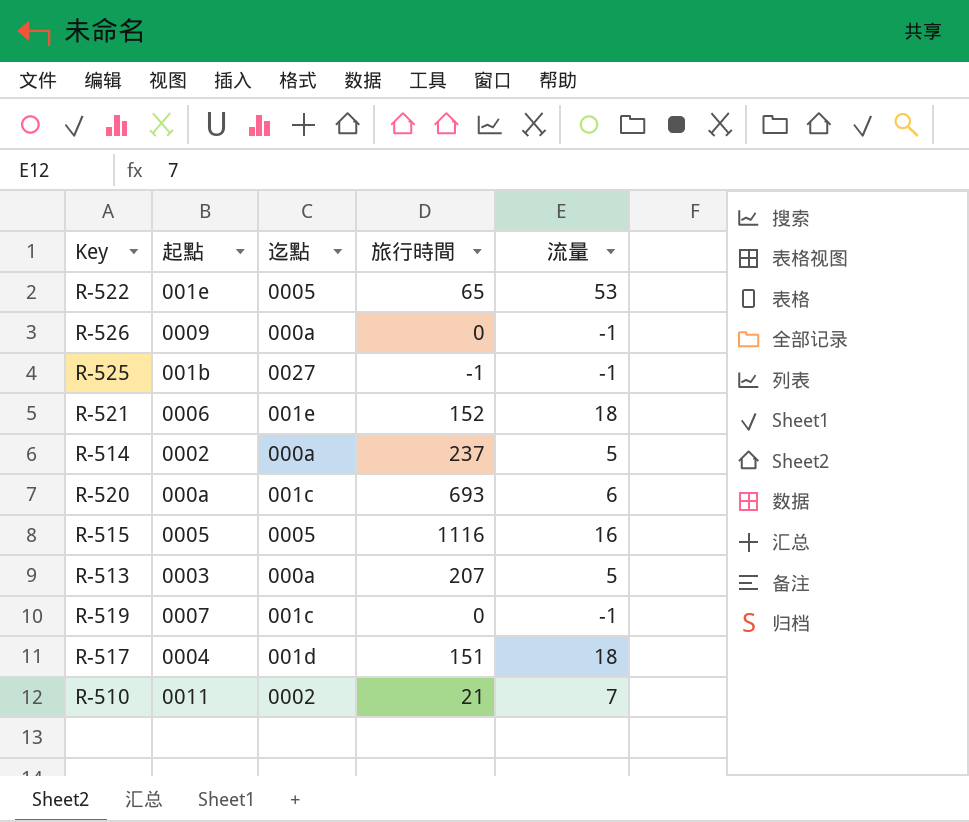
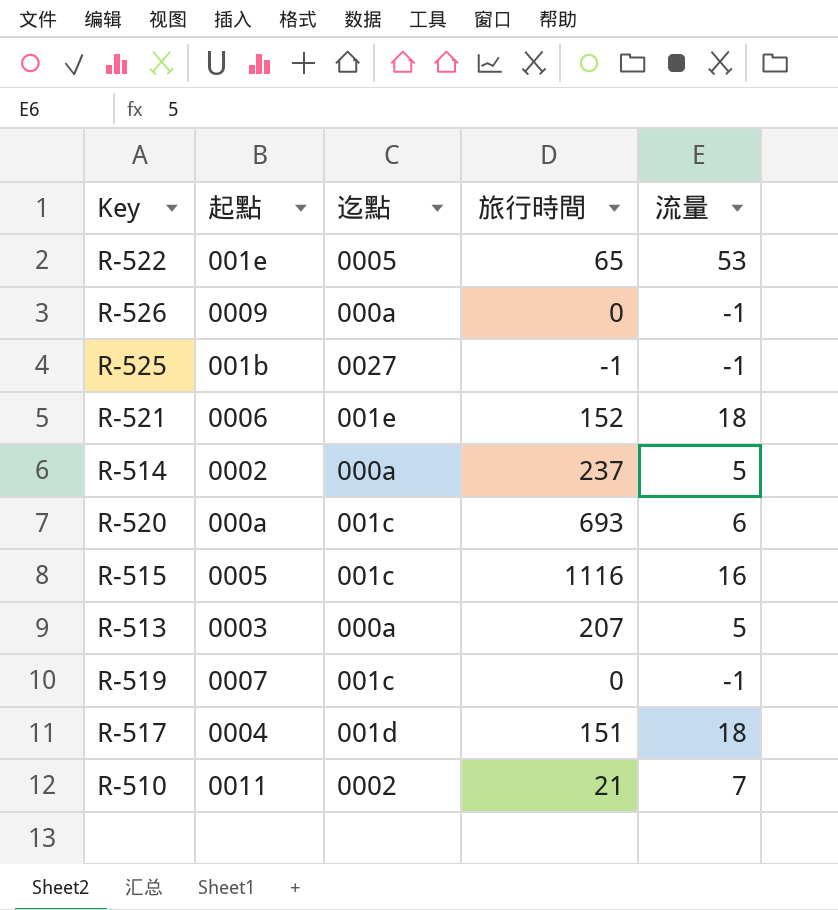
R-515 | 迄點: 0005 -> 001c

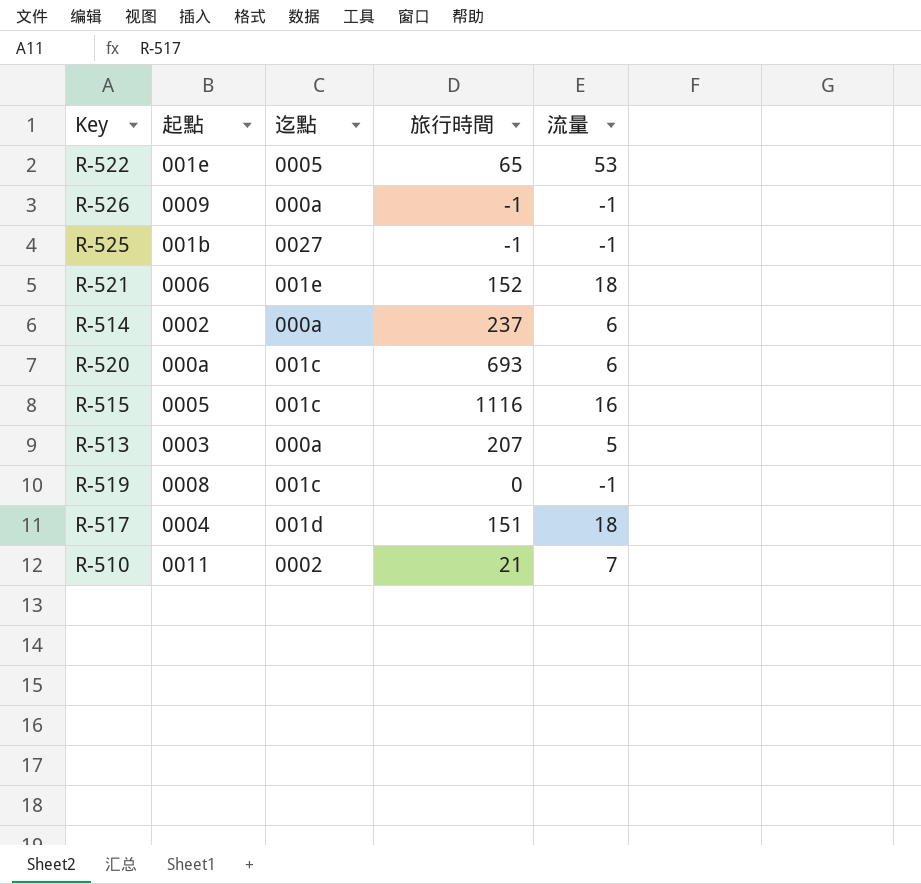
R-526 | 旅行時間: 0 -> -1
R-514 | 流量: 5 -> 6
R-519 | 起點: 0007 -> 0008

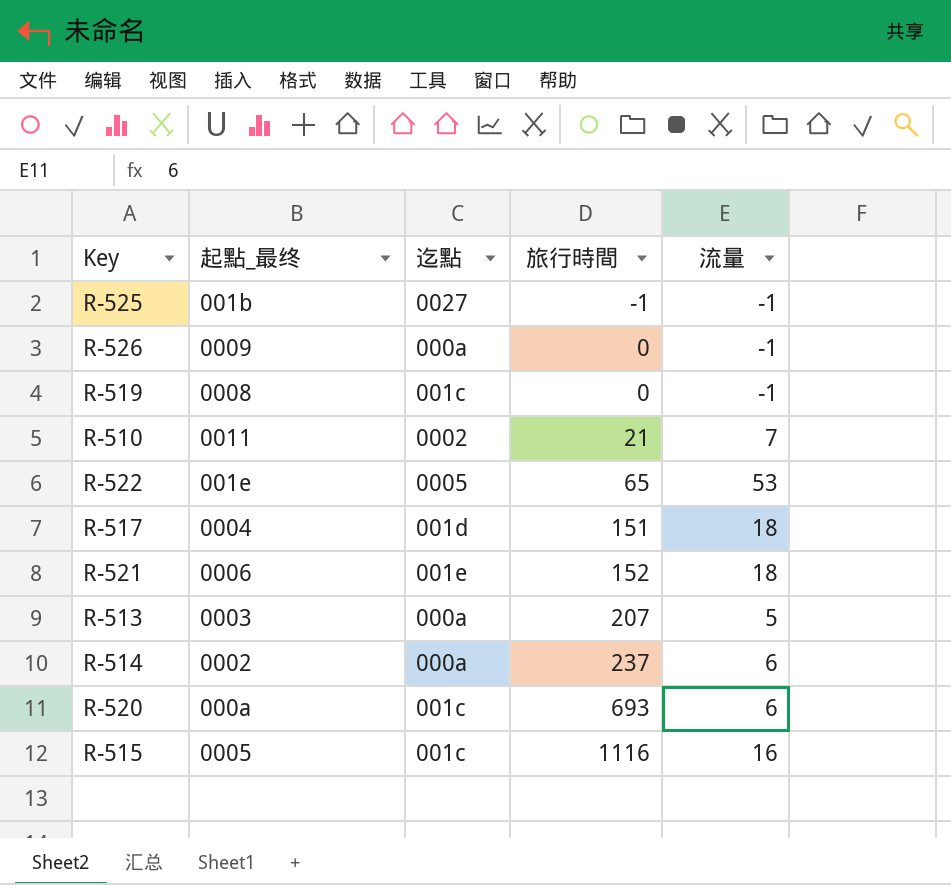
row order: none -> 旅行時間 ascending
column name: 起點 -> 起點_最终
R-526 | 旅行時間: -1 -> 0

